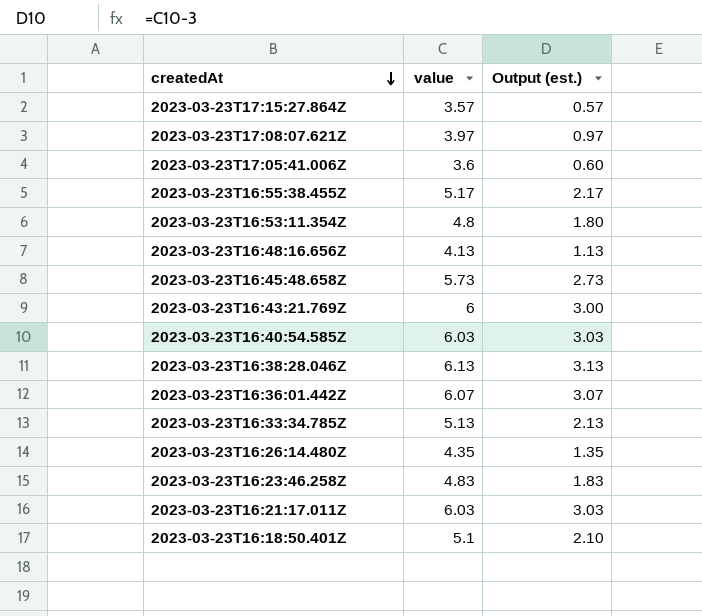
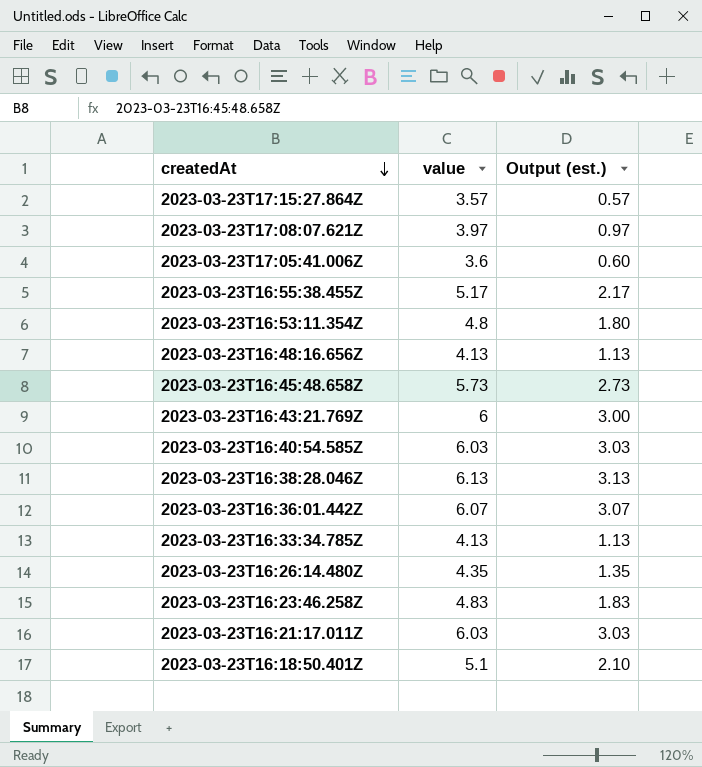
2023-03-23T16:33:34.785Z | value: 5.13 -> 4.13
2023-03-23T16:33:34.785Z | Output (est.): 2.13 -> 1.13

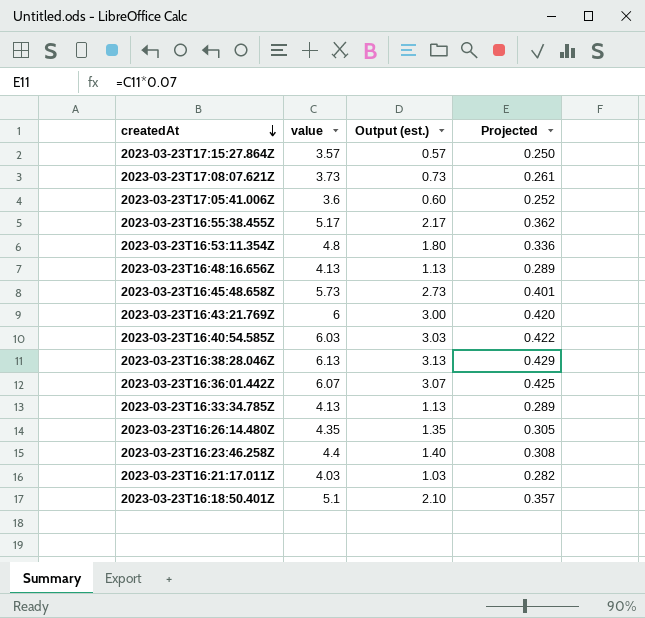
column Projected | formula: none -> [value] * 0.07
2023-03-23T17:08:07.621Z | value: 3.97 -> 3.73
2023-03-23T17:08:07.621Z | Output (est.): 0.97 -> 0.73
2023-03-23T16:23:46.258Z | value: 4.83 -> 4.4
2023-03-23T16:23:46.258Z | Output (est.): 1.83 -> 1.40
2023-03-23T16:21:17.011Z | value: 6.03 -> 4.03
2023-03-23T16:21:17.011Z | Output (est.): 3.03 -> 1.03

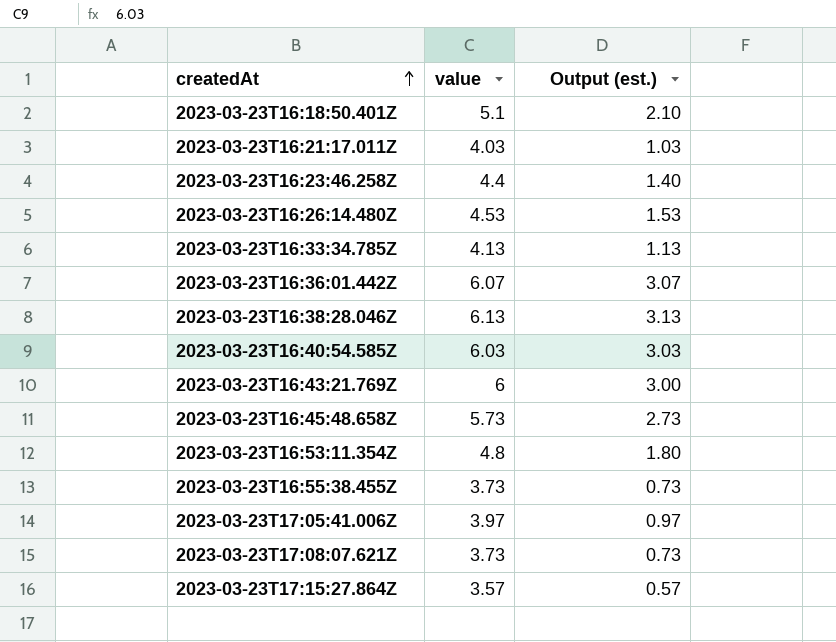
row order: createdAt descending -> createdAt ascending
column Projected | formula: [value] * 0.07 -> none
row 2023-03-23T16:48:16.656Z: 4.13 | 1.13 | 0.289 -> none
2023-03-23T16:26:14.480Z | value: 4.35 -> 4.53
2023-03-23T16:26:14.480Z | Output (est.): 1.35 -> 1.53
2023-03-23T16:55:38.455Z | value: 5.17 -> 3.73
2023-03-23T16:55:38.455Z | Output (est.): 2.17 -> 0.73
2023-03-23T17:05:41.006Z | value: 3.6 -> 3.97
2023-03-23T17:05:41.006Z | Output (est.): 0.60 -> 0.97

